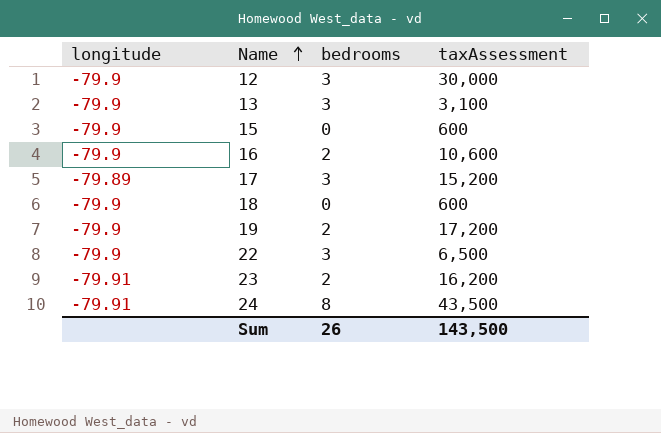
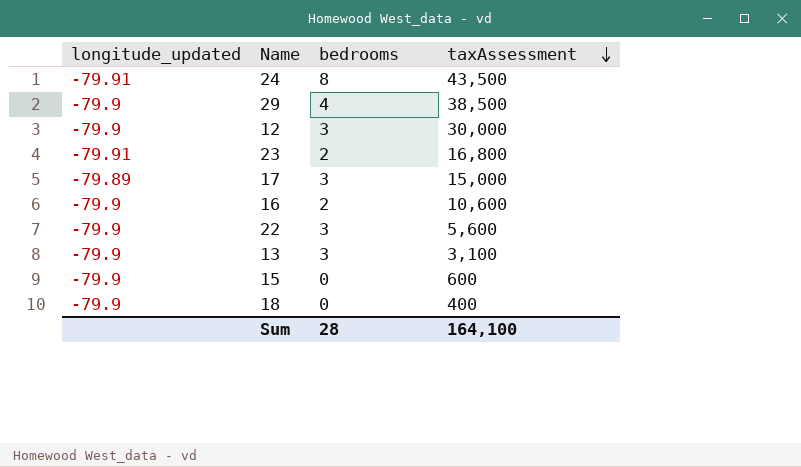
row order: Name ascending -> taxAssessment descending
column name: longitude -> longitude_updated
row 19: -79.9 | 2 | 17,200 -> none
row 29: none -> -79.9 | 4 | 38,500
23 | taxAssessment: 16,200 -> 16,800
17 | taxAssessment: 15,200 -> 15,000
22 | taxAssessment: 6,500 -> 5,600
18 | taxAssessment: 600 -> 400
Sum | bedrooms: 26 -> 28
Sum | taxAssessment: 143,500 -> 164,100

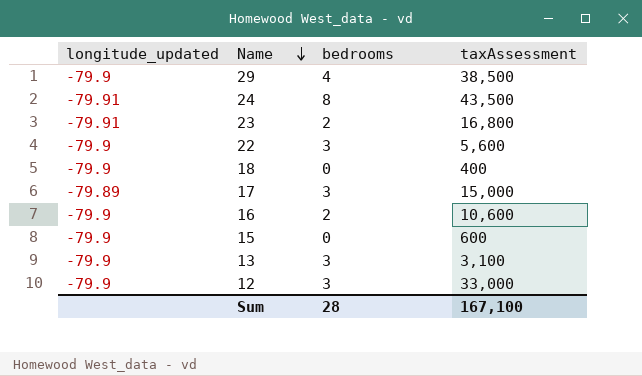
row order: taxAssessment descending -> Name descending
12 | taxAssessment: 30,000 -> 33,000
Sum | taxAssessment: 164,100 -> 167,100

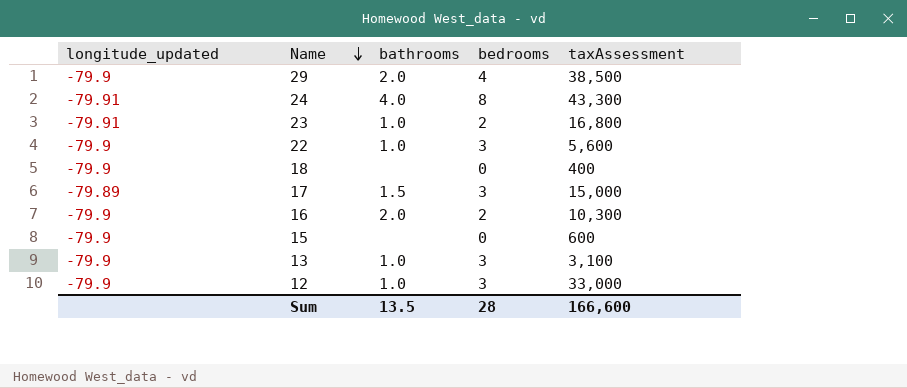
column bathrooms | position: none -> 3
24 | taxAssessment: 43,500 -> 43,300
16 | taxAssessment: 10,600 -> 10,300
Sum | taxAssessment: 167,100 -> 166,600

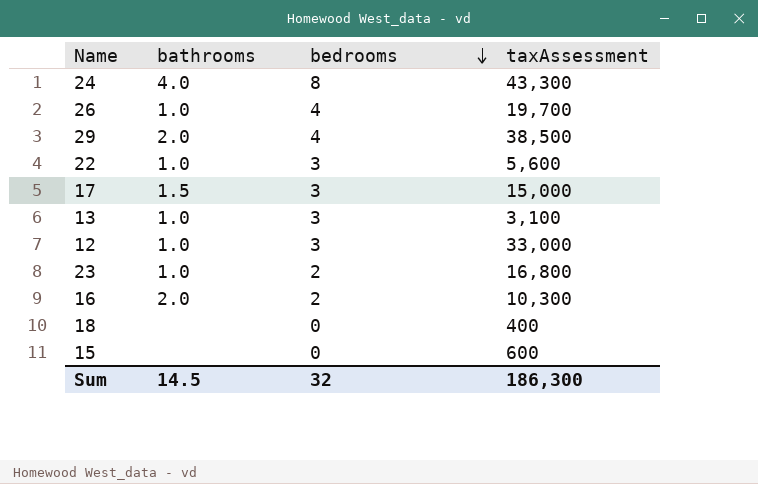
row order: Name descending -> bedrooms descending
column longitude_updated | position: 1 -> none
row 26: none -> 1.0 | 4 | 19,700
Sum | bathrooms: 13.5 -> 14.5
Sum | bedrooms: 28 -> 32
Sum | taxAssessment: 166,600 -> 186,300

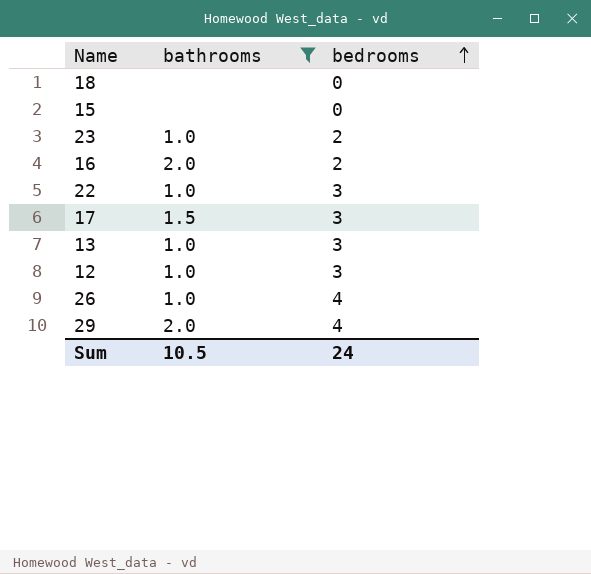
filter: none -> bathrooms != 4.0
row order: bedrooms descending -> bedrooms ascending
column taxAssessment | position: 4 -> none
Sum | bathrooms: 14.5 -> 10.5
Sum | bedrooms: 32 -> 24

